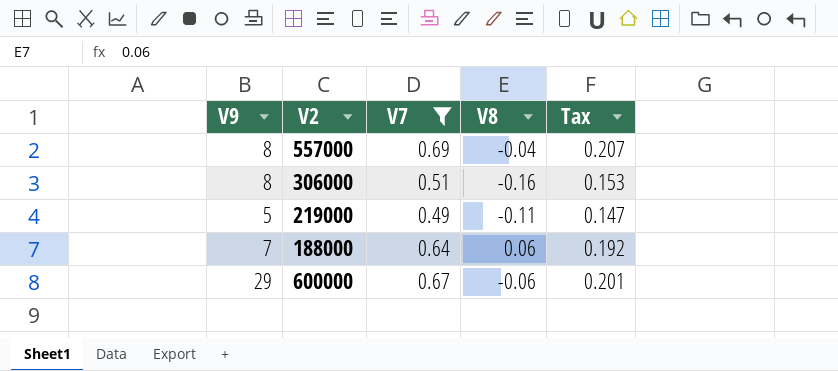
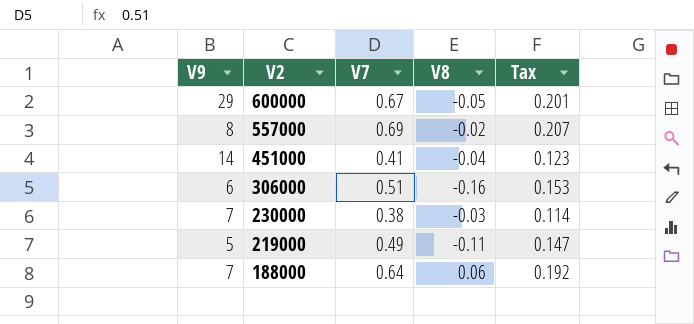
filter: V7 >= 0.49 -> none
row order: none -> V2 descending
600000 | V8: -0.06 -> -0.05
557000 | V8: -0.04 -> -0.02
306000 | V9: 8 -> 6

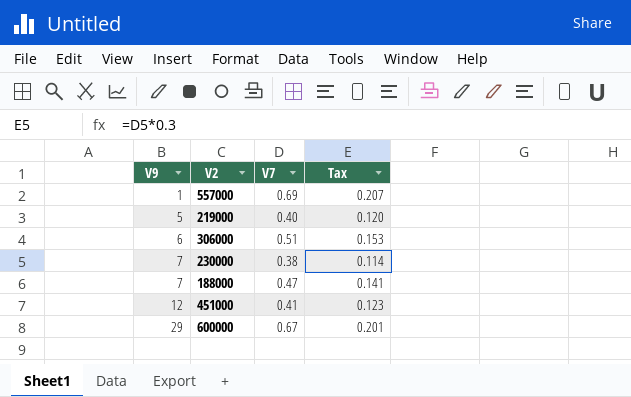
row order: V2 descending -> V9 ascending
column V8 | position: 4 -> none
557000 | V9: 8 -> 1
219000 | V7: 0.49 -> 0.40
219000 | Tax: 0.147 -> 0.120
188000 | V7: 0.64 -> 0.47
188000 | Tax: 0.192 -> 0.141
451000 | V9: 14 -> 12

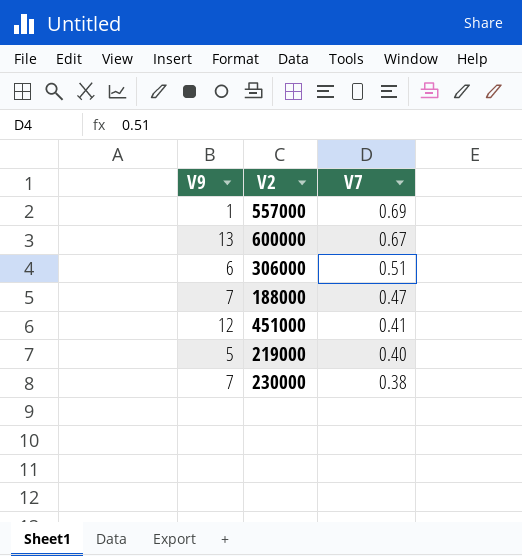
row order: V9 ascending -> V7 descending
column Tax | formula: [V7] * 0.3 -> none
600000 | V9: 29 -> 13

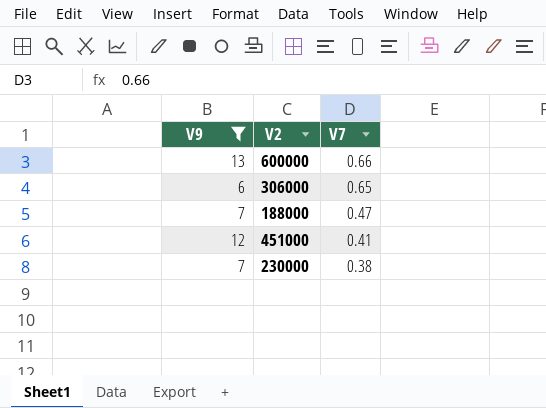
filter: none -> V9 >= 6
600000 | V7: 0.67 -> 0.66
306000 | V7: 0.51 -> 0.65

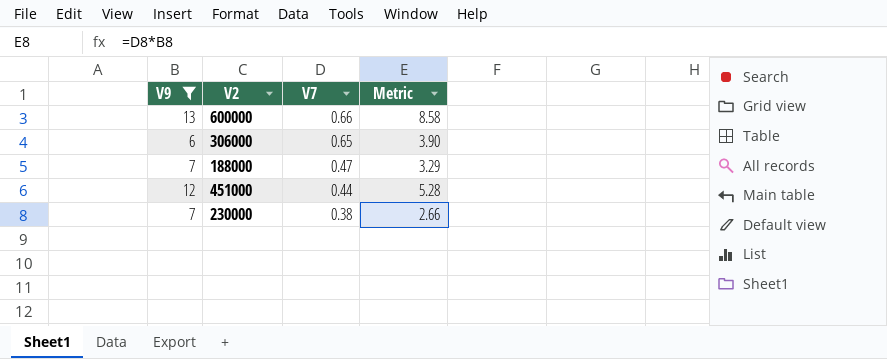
column Metric | formula: none -> [V9] * [V7]
451000 | V7: 0.41 -> 0.44

